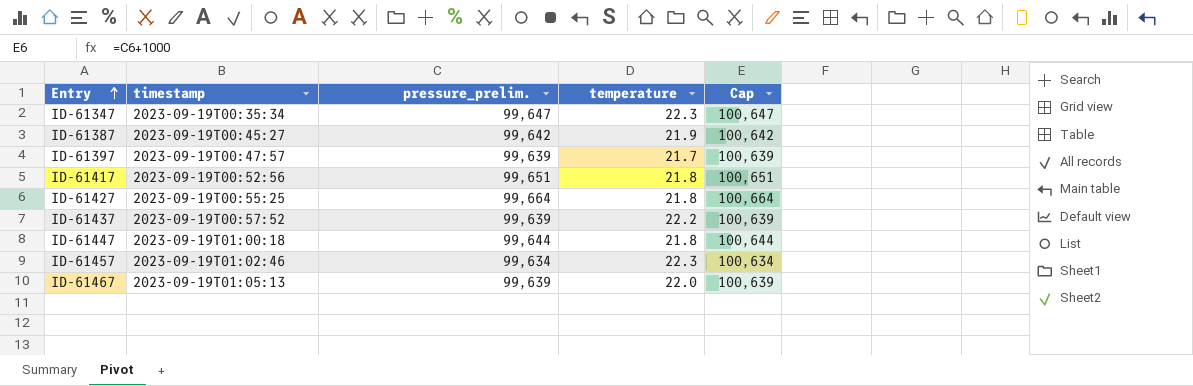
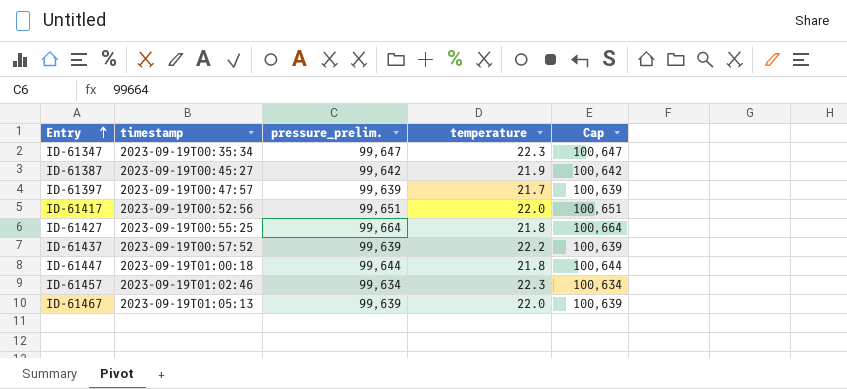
ID-61417 | temperature: 21.8 -> 22.0

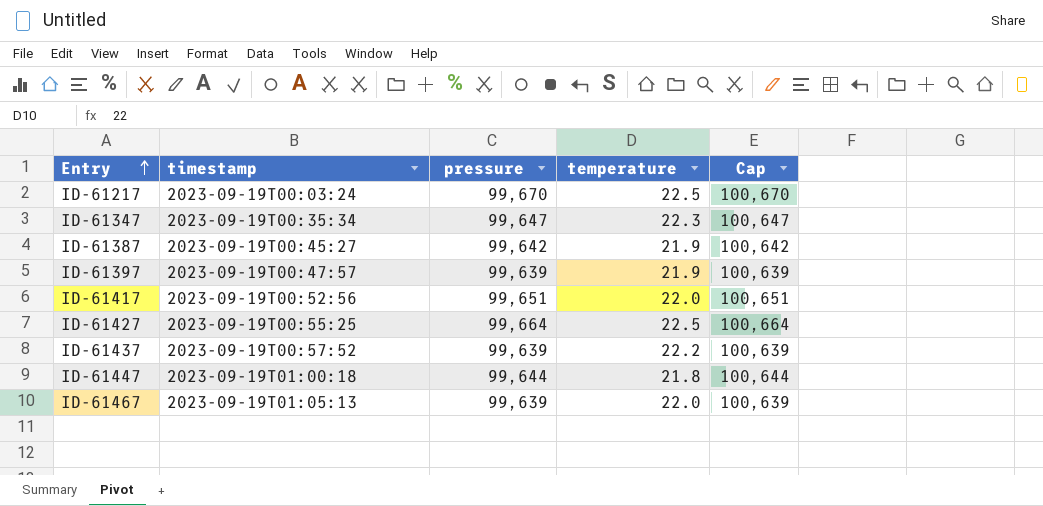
column name: pressure_prelim. -> pressure
row ID-61457: 2023-09-19T01:02:46 | 99,634 | 22.3 | 100,634 -> none
row ID-61217: none -> 2023-09-19T00:03:24 | 99,670 | 22.5 | 100,670
ID-61397 | temperature: 21.7 -> 21.9
ID-61427 | temperature: 21.8 -> 22.5

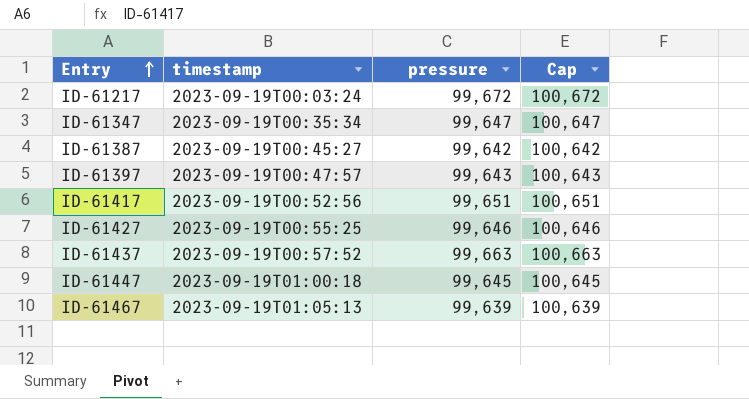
column temperature | position: 4 -> none
ID-61217 | pressure: 99,670 -> 99,672
ID-61217 | Cap: 100,670 -> 100,672
ID-61397 | pressure: 99,639 -> 99,643
ID-61397 | Cap: 100,639 -> 100,643
ID-61427 | pressure: 99,664 -> 99,646
ID-61427 | Cap: 100,664 -> 100,646
ID-61437 | pressure: 99,639 -> 99,663
ID-61437 | Cap: 100,639 -> 100,663
ID-61447 | pressure: 99,644 -> 99,645
ID-61447 | Cap: 100,644 -> 100,645

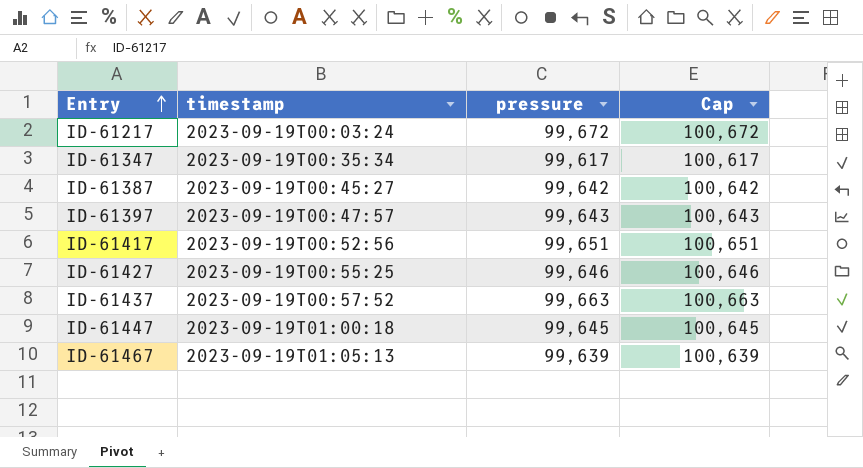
ID-61347 | pressure: 99,647 -> 99,617
ID-61347 | Cap: 100,647 -> 100,617

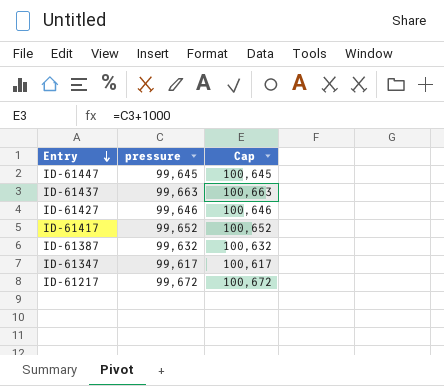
row order: Entry ascending -> Entry descending
column timestamp | position: 2 -> none
row ID-61397: 2023-09-19T00:47:57 | 99,643 | 100,643 -> none
row ID-61467: 2023-09-19T01:05:13 | 99,639 | 100,639 -> none
ID-61417 | pressure: 99,651 -> 99,652
ID-61417 | Cap: 100,651 -> 100,652
ID-61387 | pressure: 99,642 -> 99,632
ID-61387 | Cap: 100,642 -> 100,632

